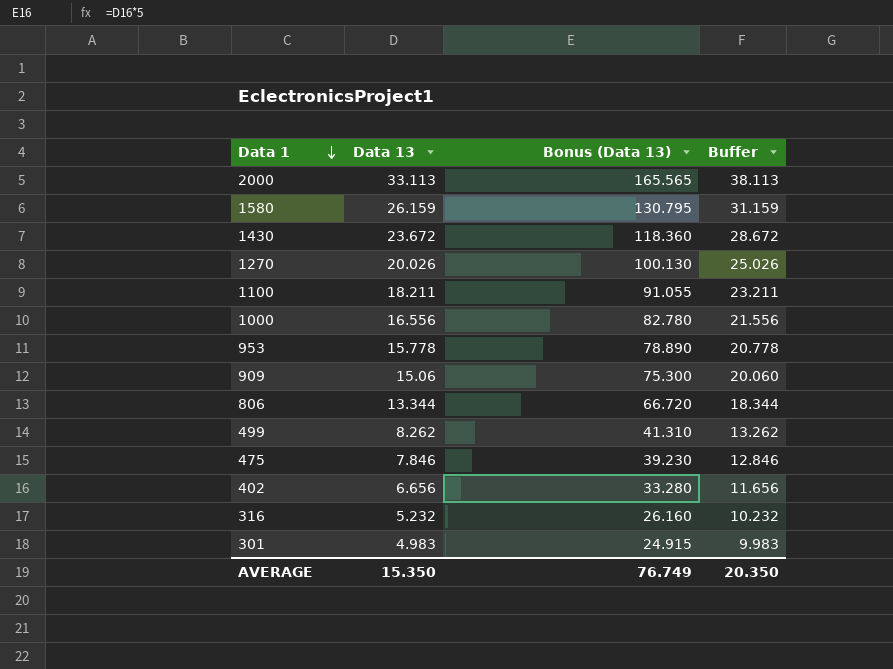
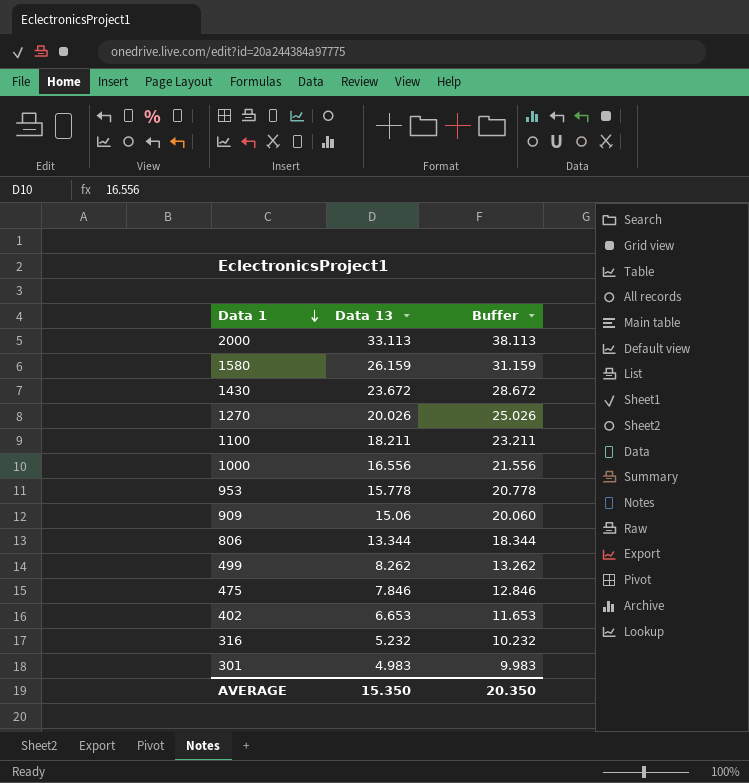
column Bonus (Data 13) | formula: [Data 13] * 5 -> none
402 | Data 13: 6.656 -> 6.653
402 | Buffer: 11.656 -> 11.653

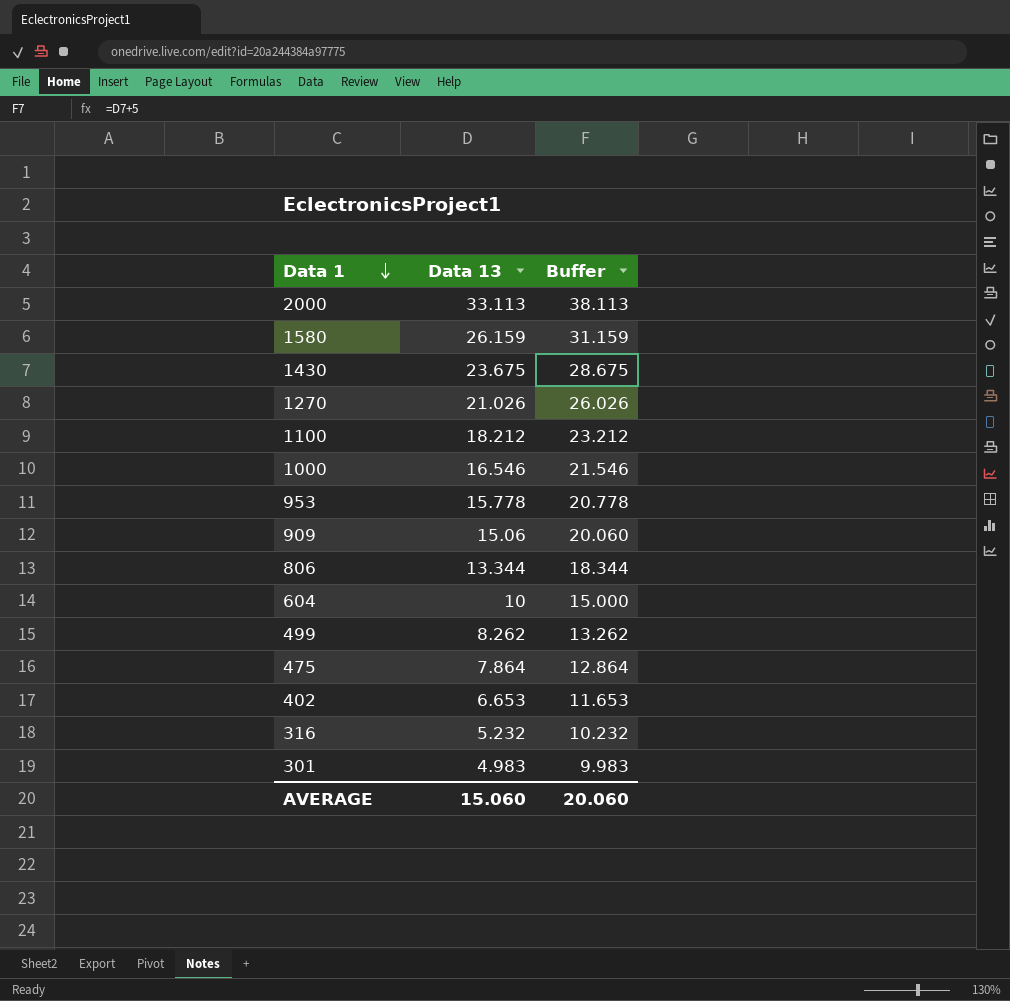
1430 | Data 13: 23.672 -> 23.675
1430 | Buffer: 28.672 -> 28.675
1270 | Data 13: 20.026 -> 21.026
1270 | Buffer: 25.026 -> 26.026
1100 | Data 13: 18.211 -> 18.212
1100 | Buffer: 23.211 -> 23.212
1000 | Data 13: 16.556 -> 16.546
1000 | Buffer: 21.556 -> 21.546
row 604: none -> 10 | 15.000
475 | Data 13: 7.846 -> 7.864
475 | Buffer: 12.846 -> 12.864
AVERAGE | Data 13: 15.350 -> 15.060
AVERAGE | Buffer: 20.350 -> 20.060

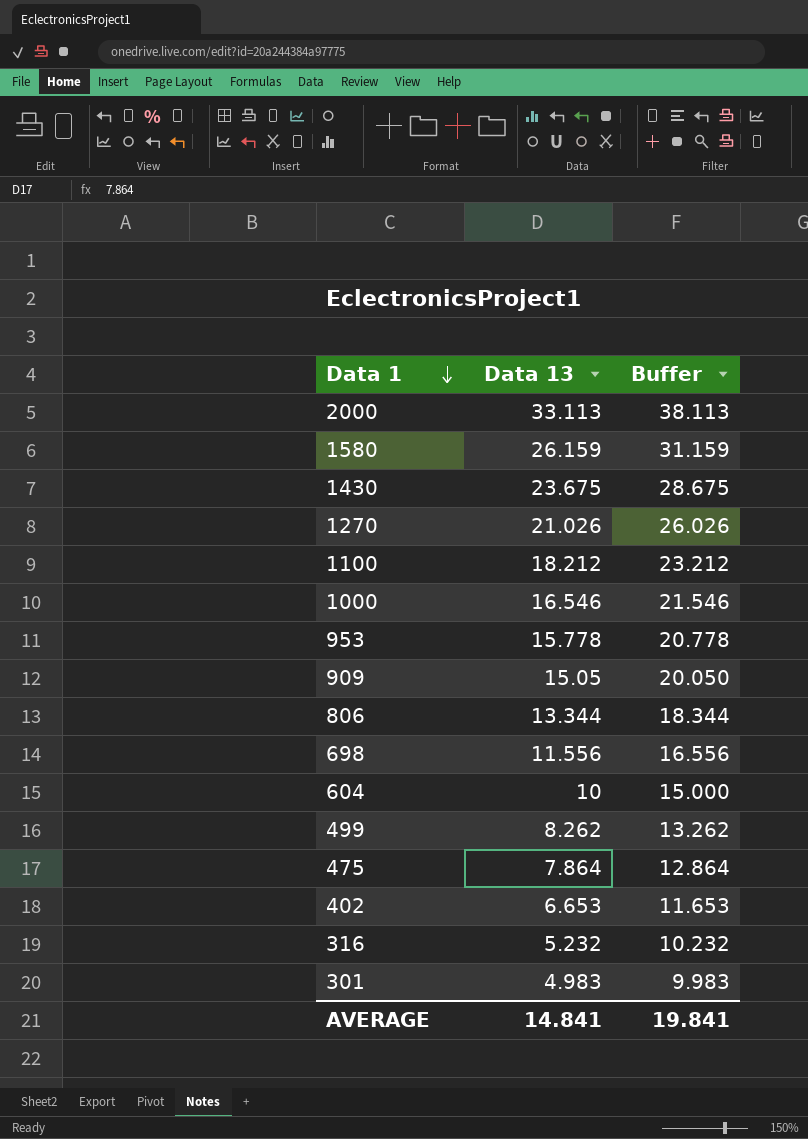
909 | Data 13: 15.06 -> 15.05
909 | Buffer: 20.060 -> 20.050
row 698: none -> 11.556 | 16.556
AVERAGE | Data 13: 15.060 -> 14.841
AVERAGE | Buffer: 20.060 -> 19.841

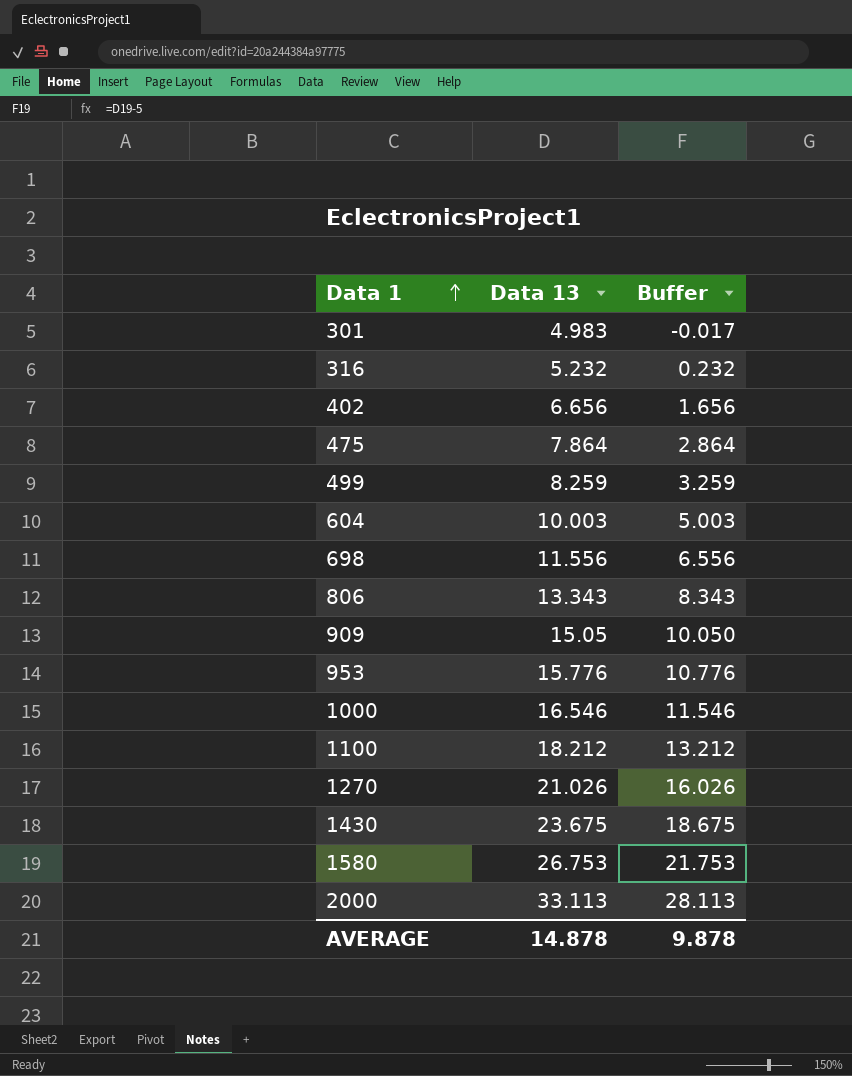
row order: Data 1 descending -> Data 1 ascending
column Buffer | formula: [Data 13] + 5 -> [Data 13] - 5
402 | Data 13: 6.653 -> 6.656
499 | Data 13: 8.262 -> 8.259
604 | Data 13: 10 -> 10.003
806 | Data 13: 13.344 -> 13.343
953 | Data 13: 15.778 -> 15.776
1580 | Data 13: 26.159 -> 26.753
AVERAGE | Data 13: 14.841 -> 14.878
AVERAGE | Buffer: 19.841 -> 9.878

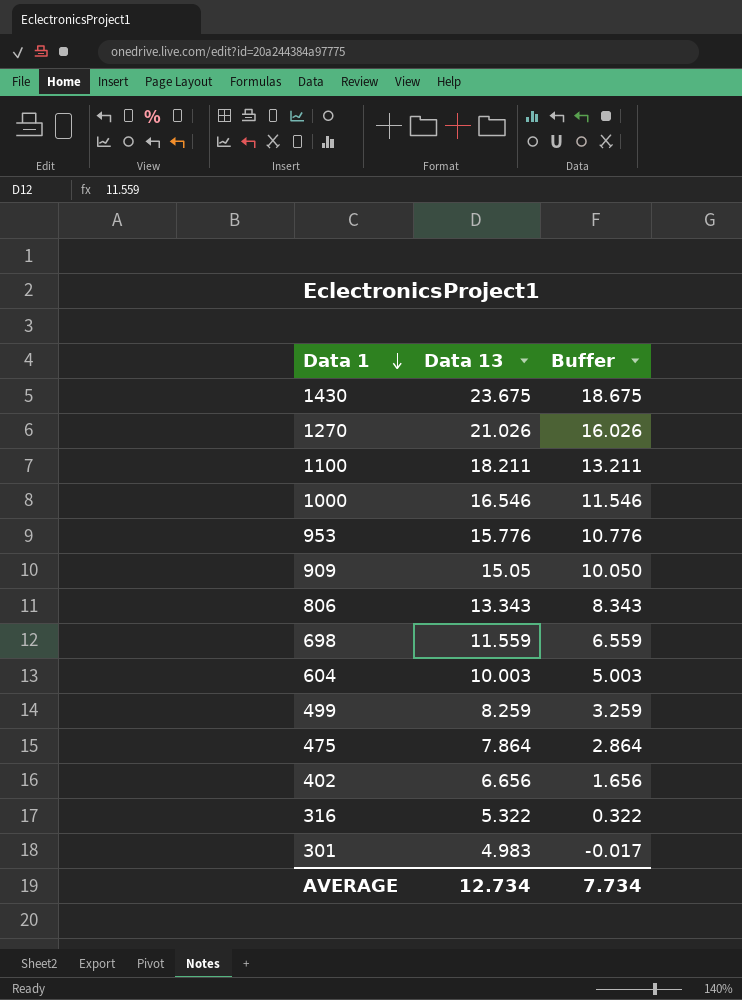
row order: Data 1 ascending -> Data 1 descending
row 1580: 26.753 | 21.753 -> none
row 2000: 33.113 | 28.113 -> none
1100 | Data 13: 18.212 -> 18.211
1100 | Buffer: 13.212 -> 13.211
698 | Data 13: 11.556 -> 11.559
698 | Buffer: 6.556 -> 6.559
316 | Data 13: 5.232 -> 5.322
316 | Buffer: 0.232 -> 0.322
AVERAGE | Data 13: 14.878 -> 12.734
AVERAGE | Buffer: 9.878 -> 7.734

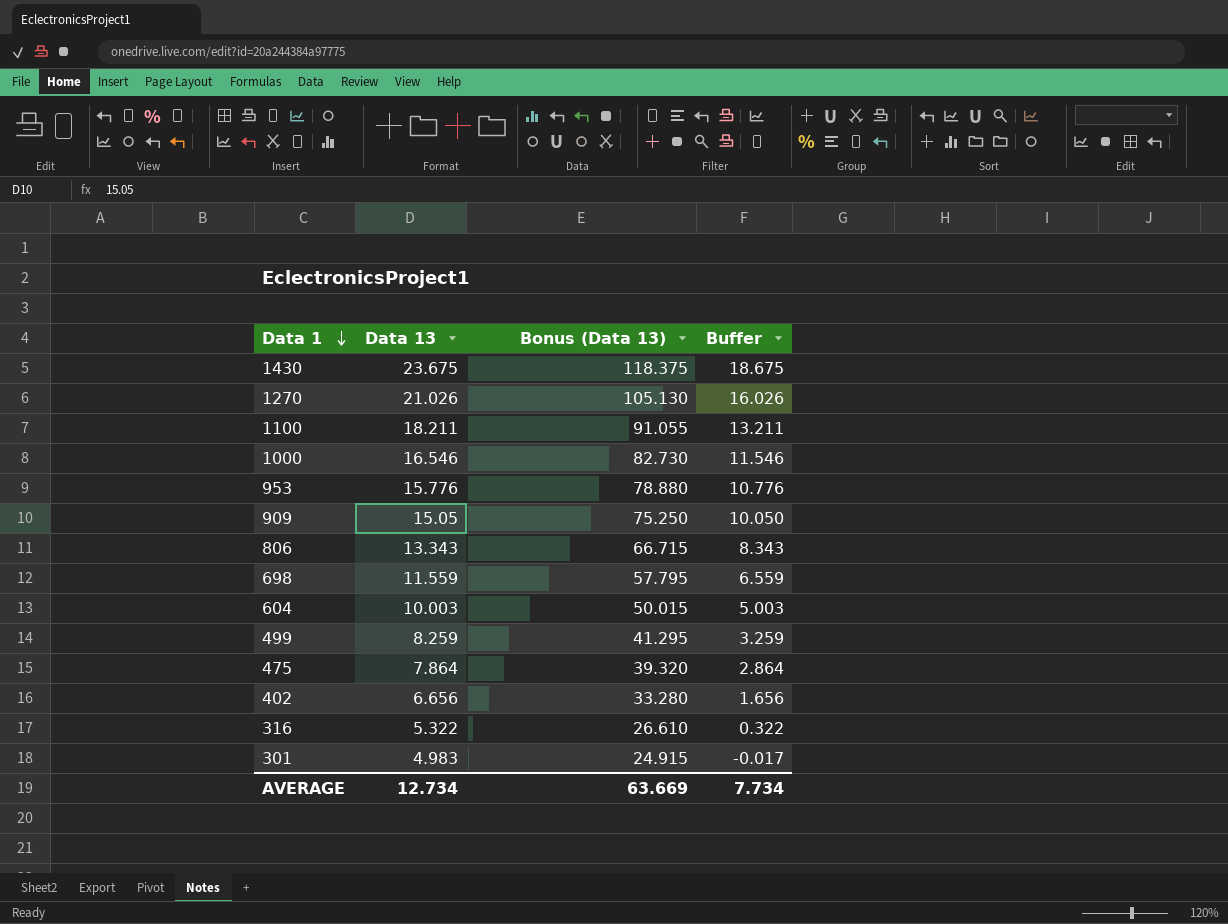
column Bonus (Data 13) | formula: none -> [Data 13] * 5

